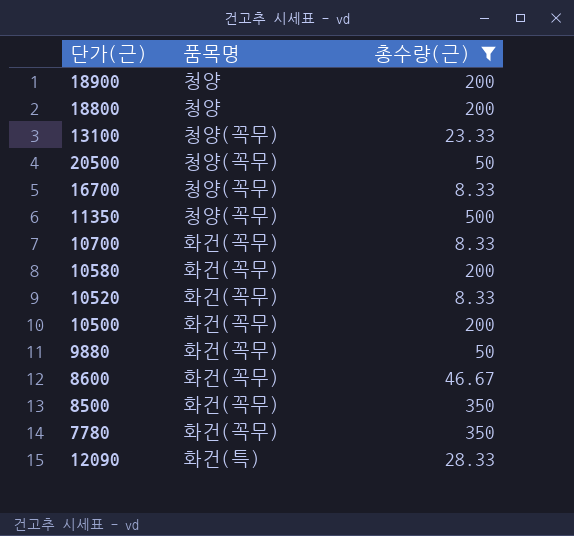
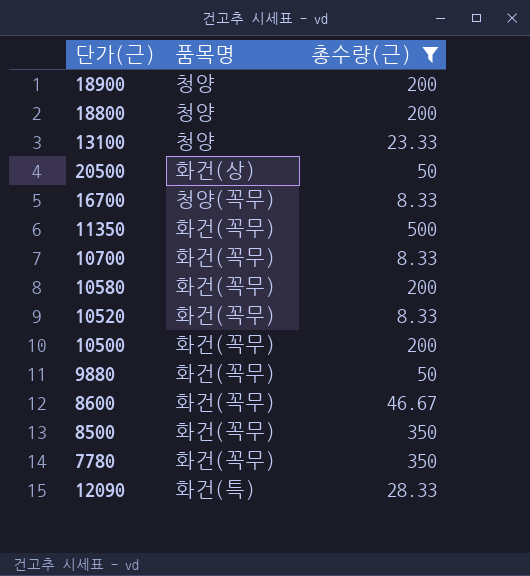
13100 | 품목명: 청양(꼭무) -> 청양
20500 | 품목명: 청양(꼭무) -> 화건(상)
11350 | 품목명: 청양(꼭무) -> 화건(꼭무)

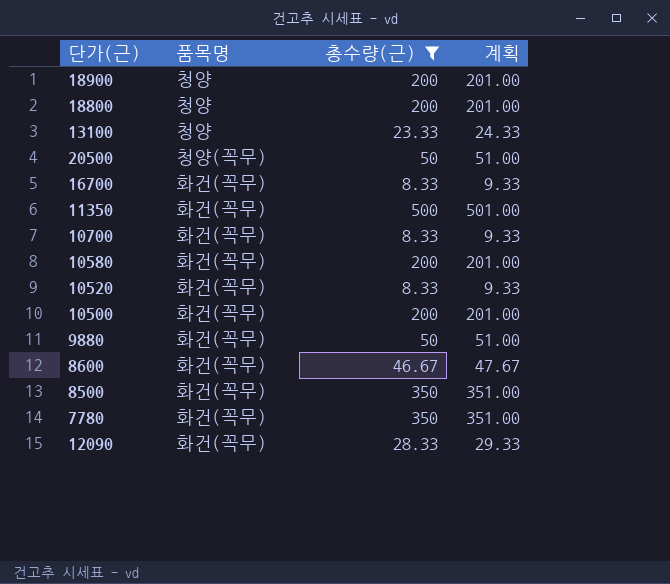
column 계획 | formula: none -> [총수량(근)] + 1
20500 | 품목명: 화건(상) -> 청양(꼭무)
16700 | 품목명: 청양(꼭무) -> 화건(꼭무)
12090 | 품목명: 화건(특) -> 화건(꼭무)

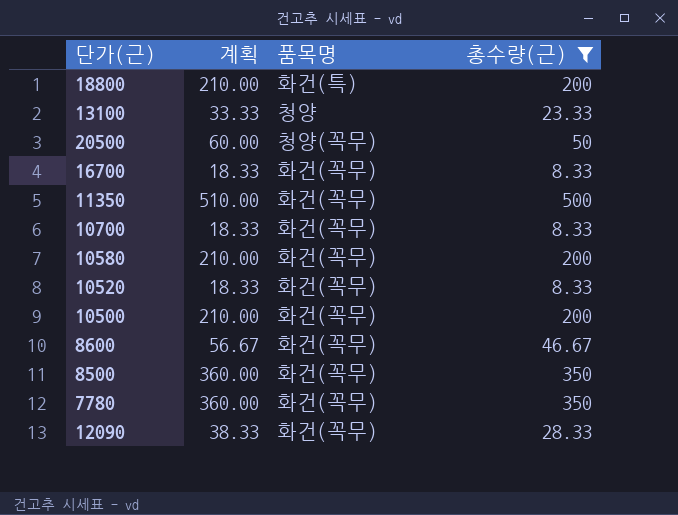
column 계획 | formula: [총수량(근)] + 1 -> [총수량(근)] + 10
column 계획 | position: 4 -> 2
row 18900: 청양 | 200 | 201.00 -> none
row 9880: 화건(꼭무) | 50 | 51.00 -> none
18800 | 품목명: 청양 -> 화건(특)

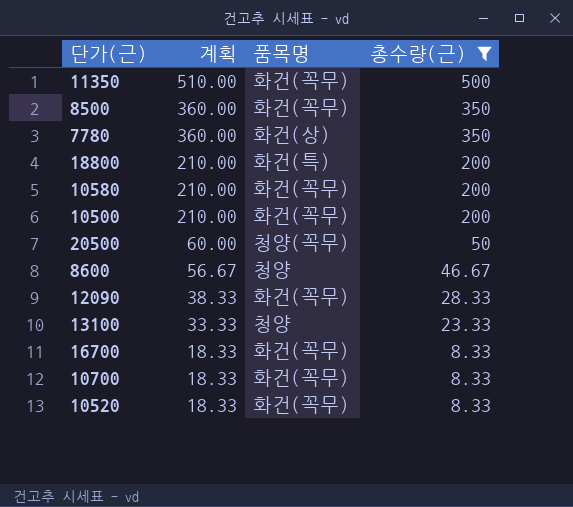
row order: none -> 계획 descending
7780 | 품목명: 화건(꼭무) -> 화건(상)
8600 | 품목명: 화건(꼭무) -> 청양

